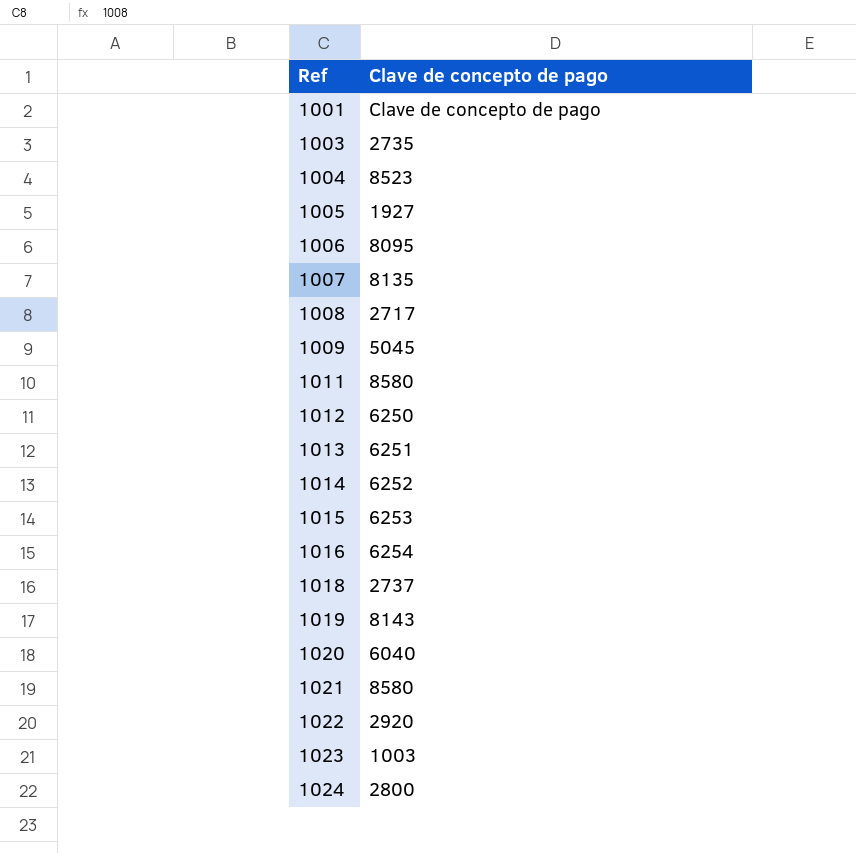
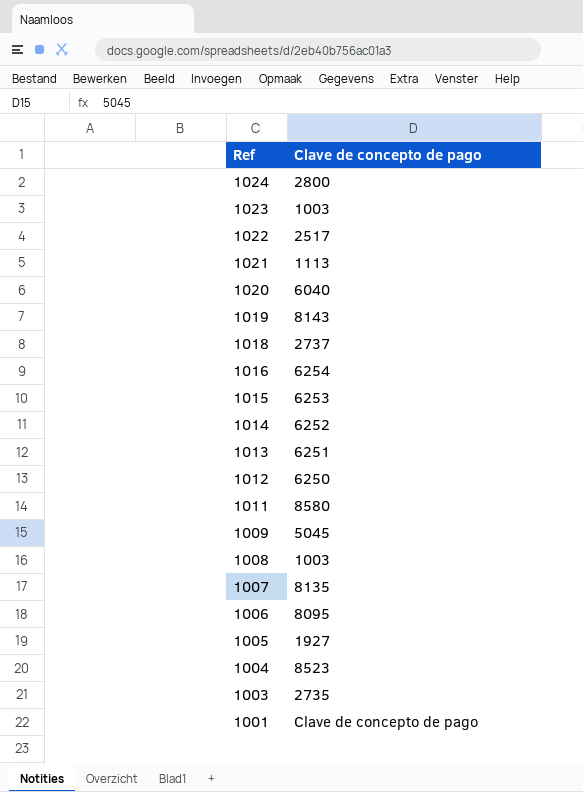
row order: Ref ascending -> Ref descending
1022 | Clave de concepto de pago: 2920 -> 2517
1021 | Clave de concepto de pago: 8580 -> 1113
1008 | Clave de concepto de pago: 2717 -> 1003

